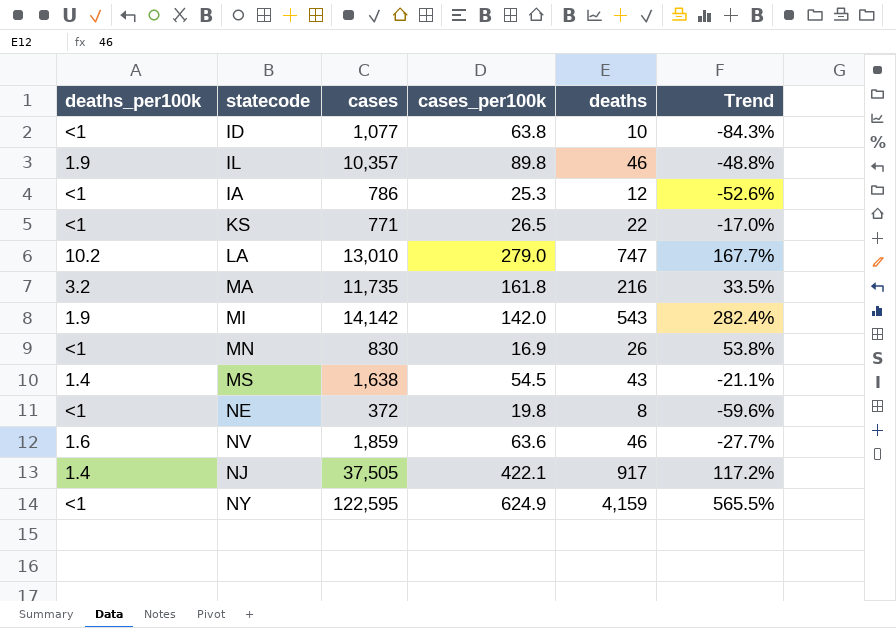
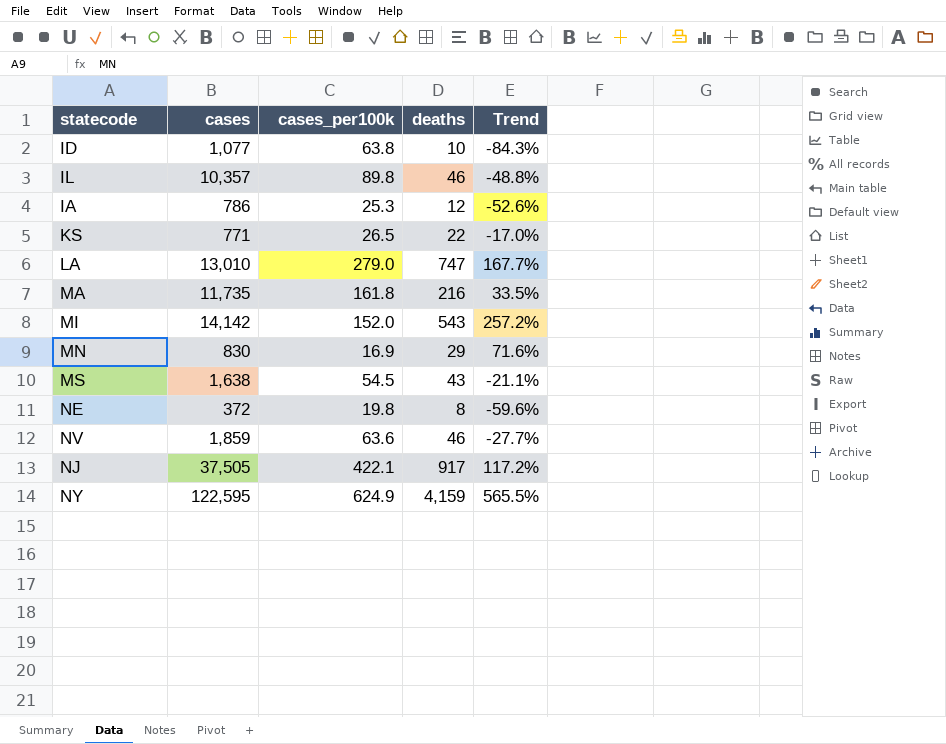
column deaths_per100k | position: 1 -> none
MI | cases_per100k: 142.0 -> 152.0
MI | Trend: 282.4% -> 257.2%
MN | deaths: 26 -> 29
MN | Trend: 53.8% -> 71.6%

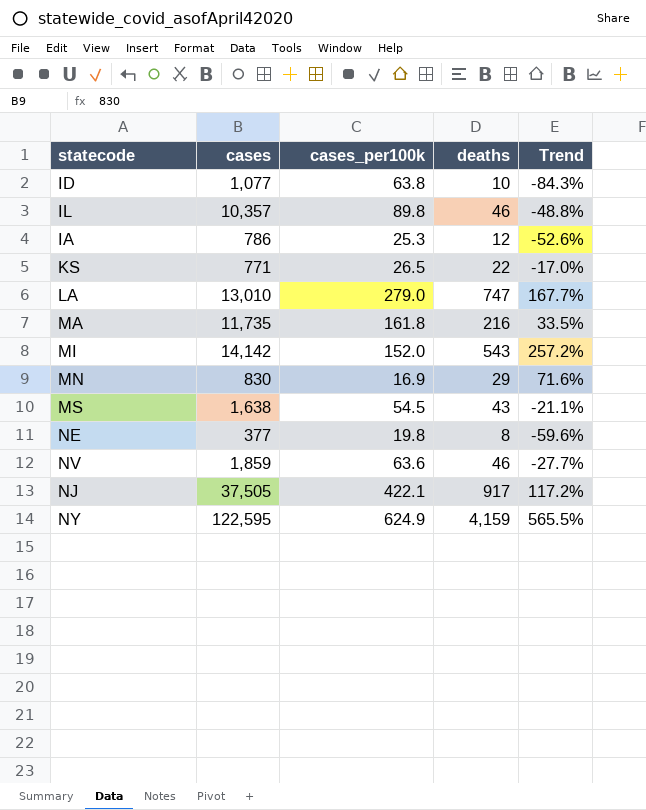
NE | cases: 372 -> 377

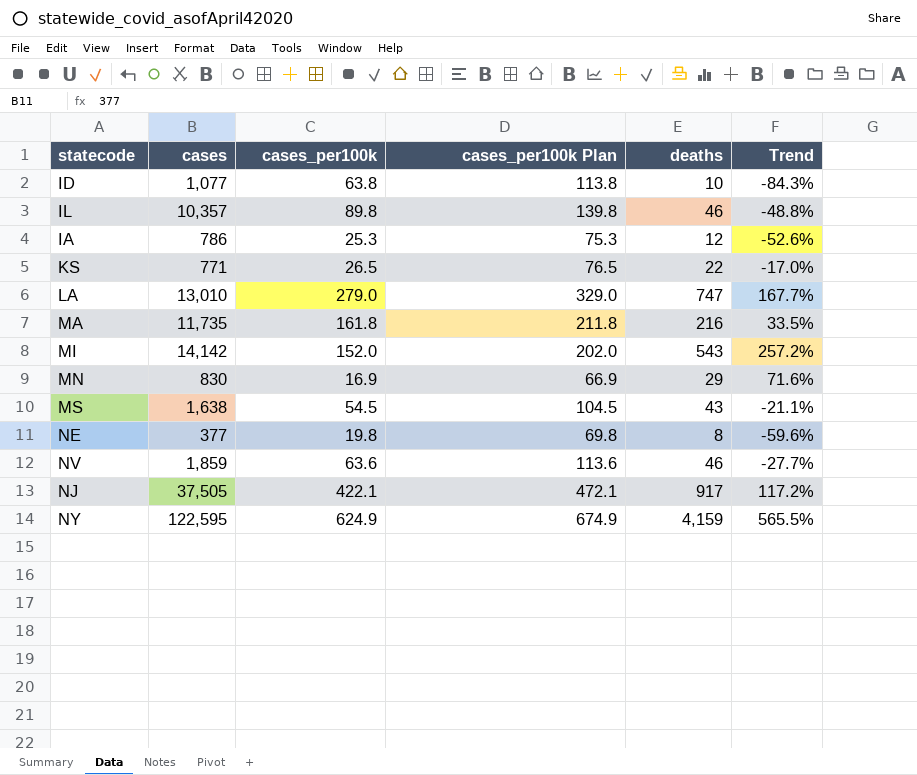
column cases_per100k Plan | formula: none -> [cases_per100k] + 50

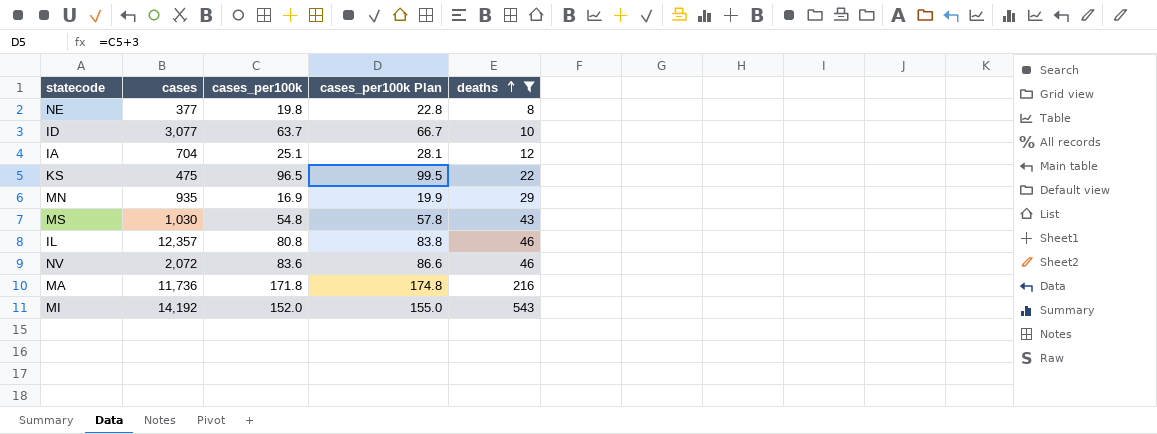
filter: none -> deaths <= 543
row order: none -> deaths ascending
column Trend | formula: ([deaths] - [cases_per100k]) / [cases_per100k] -> none
column cases_per100k Plan | formula: [cases_per100k] + 50 -> [cases_per100k] + 3
ID | cases: 1,077 -> 3,077
ID | cases_per100k: 63.8 -> 63.7
IA | cases: 786 -> 704
IA | cases_per100k: 25.3 -> 25.1
KS | cases: 771 -> 475
KS | cases_per100k: 26.5 -> 96.5
MN | cases: 830 -> 935
MS | cases: 1,638 -> 1,030
MS | cases_per100k: 54.5 -> 54.8
IL | cases: 10,357 -> 12,357
IL | cases_per100k: 89.8 -> 80.8
NV | cases: 1,859 -> 2,072
NV | cases_per100k: 63.6 -> 83.6
MA | cases: 11,735 -> 11,736
MA | cases_per100k: 161.8 -> 171.8
MI | cases: 14,142 -> 14,192

